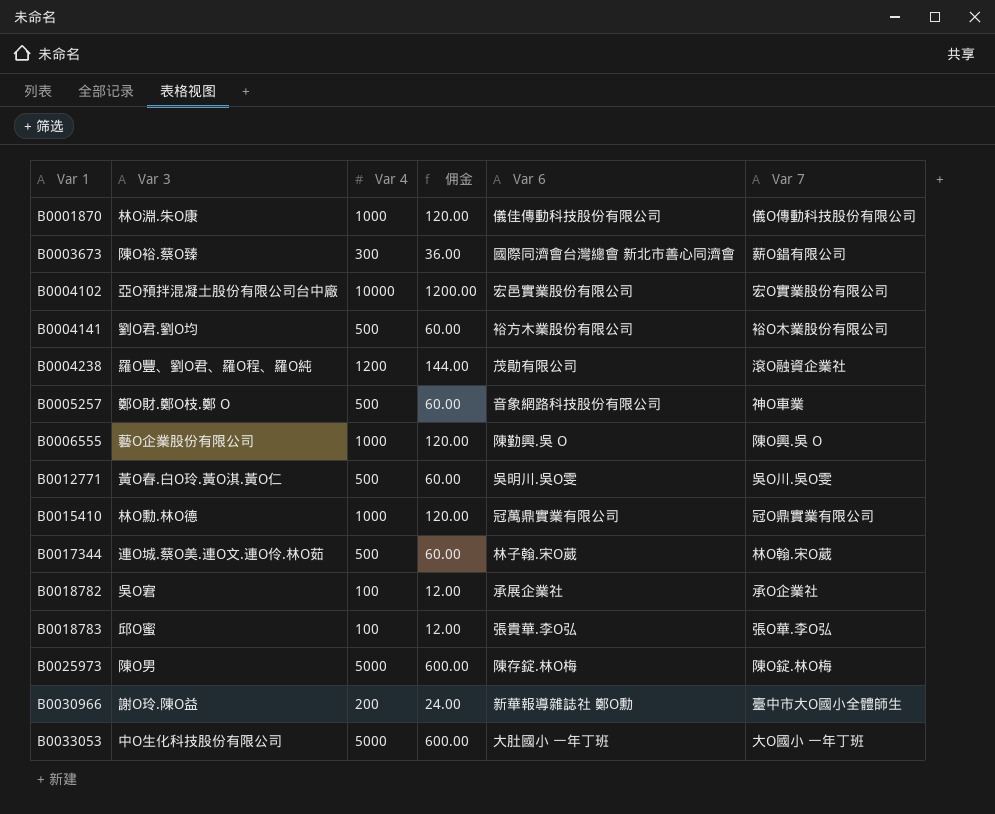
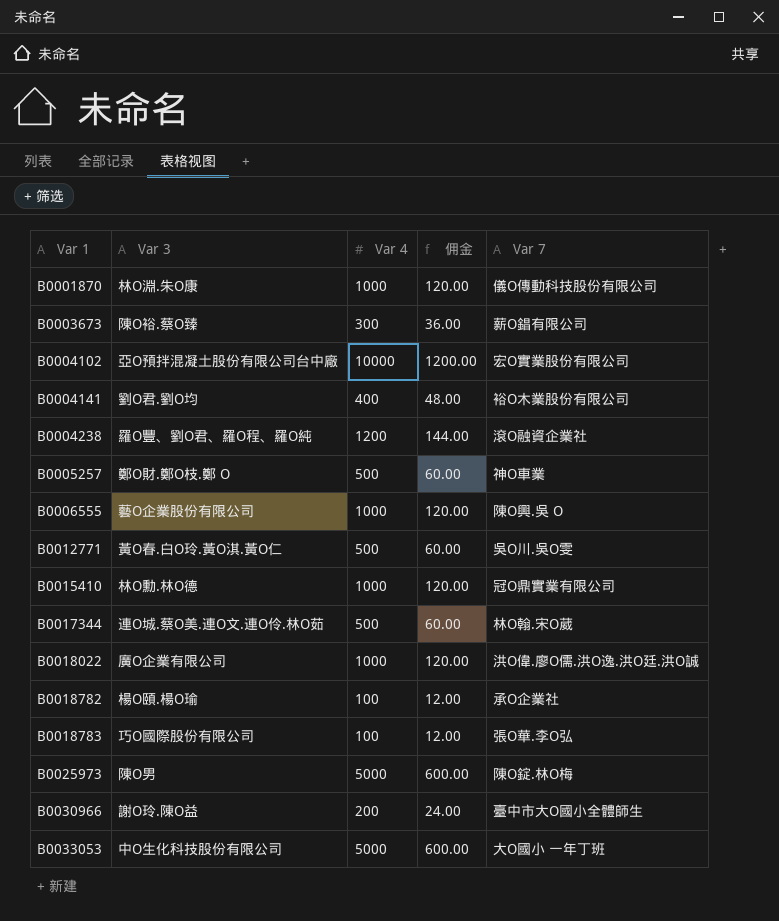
column Var 6 | position: 5 -> none
B0004141 | Var 4: 500 -> 400
B0004141 | 佣金: 60.00 -> 48.00
row B0018022: none -> 廣O企業有限公司 | 1000 | 120.00 | 洪O偉.廖O儒.洪O逸.洪O廷.洪O誠
B0018782 | Var 3: 吳O宭 -> 楊O頤.楊O瑜
B0018783 | Var 3: 邱O蜜 -> 巧O國際股份有限公司

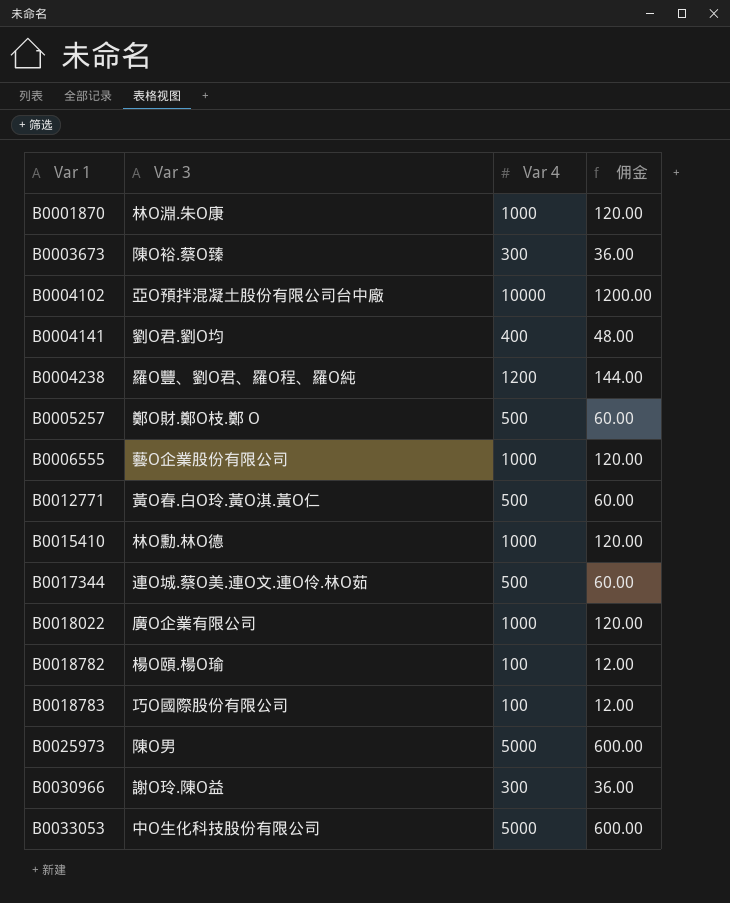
column Var 7 | position: 5 -> none
B0030966 | Var 4: 200 -> 300
B0030966 | 佣金: 24.00 -> 36.00

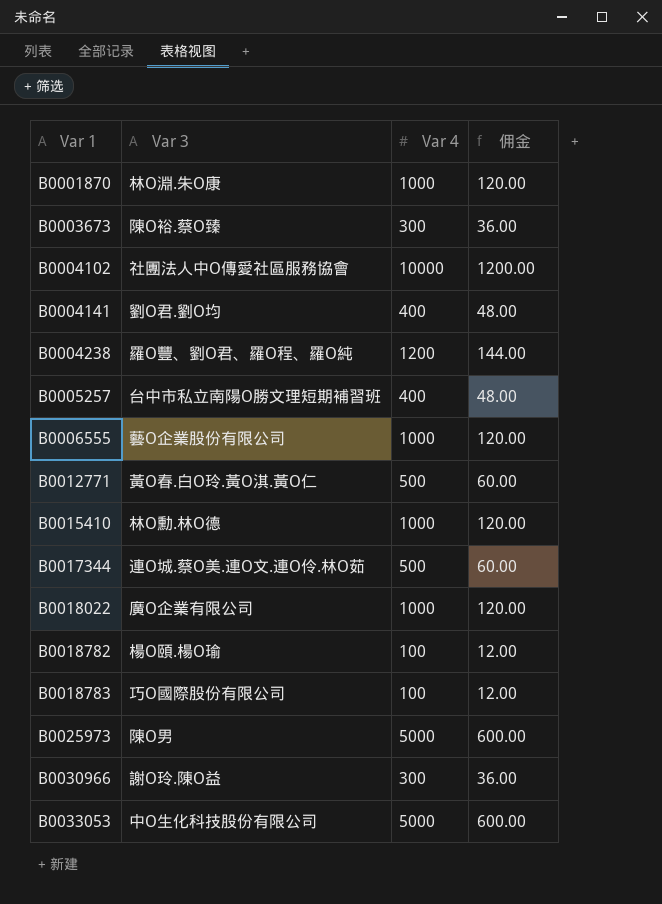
B0004102 | Var 3: 亞O預拌混凝土股份有限公司台中廠 -> 社團法人中O傳愛社區服務協會
B0005257 | Var 3: 鄭O財.鄭O枝.鄭 O -> 台中市私立南陽O勝文理短期補習班
B0005257 | Var 4: 500 -> 400
B0005257 | 佣金: 60.00 -> 48.00

